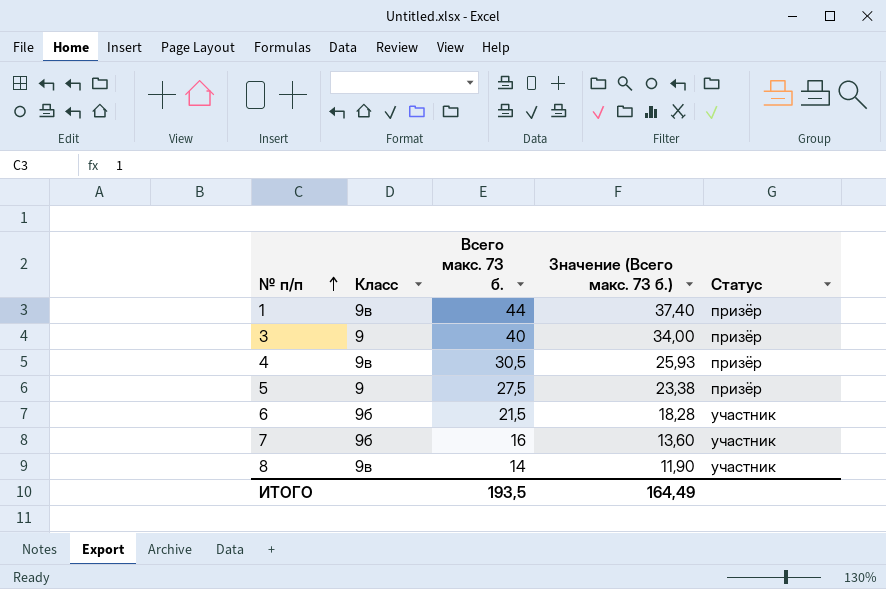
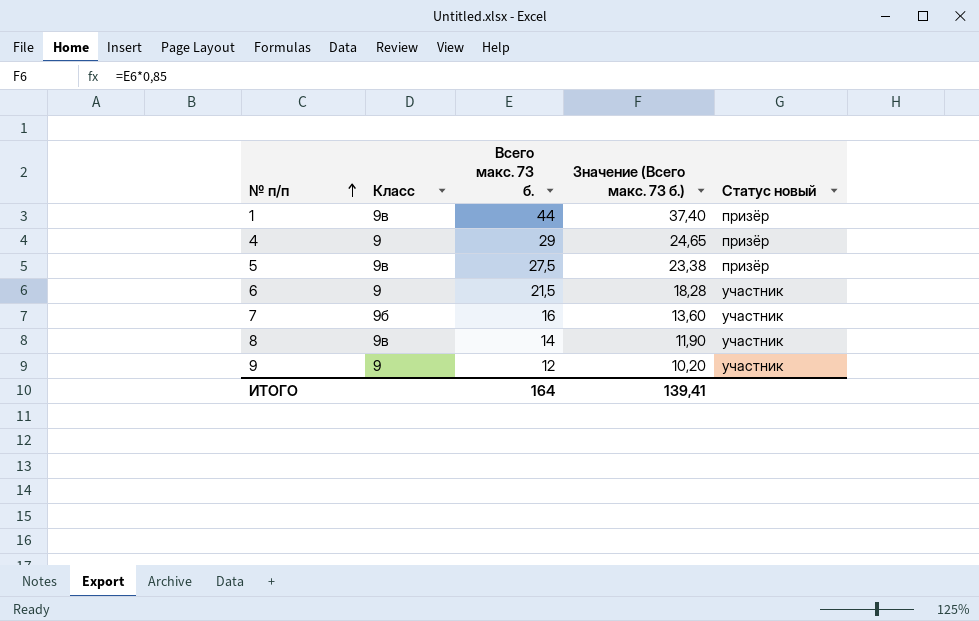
column name: Статус -> Статус новый
row 3: 9 | 40 | 34,00 | призёр -> none
4 | Класс: 9в -> 9
4 | Всего макс. 73 б.: 30,5 -> 29
4 | Значение (Всего макс. 73 б.): 25,93 -> 24,65
5 | Класс: 9 -> 9в
6 | Класс: 9б -> 9
row 9: none -> 9 | 12 | 10,20 | участник
ИТОГО | Всего макс. 73 б.: 193,5 -> 164
ИТОГО | Значение (Всего макс. 73 б.): 164,49 -> 139,41

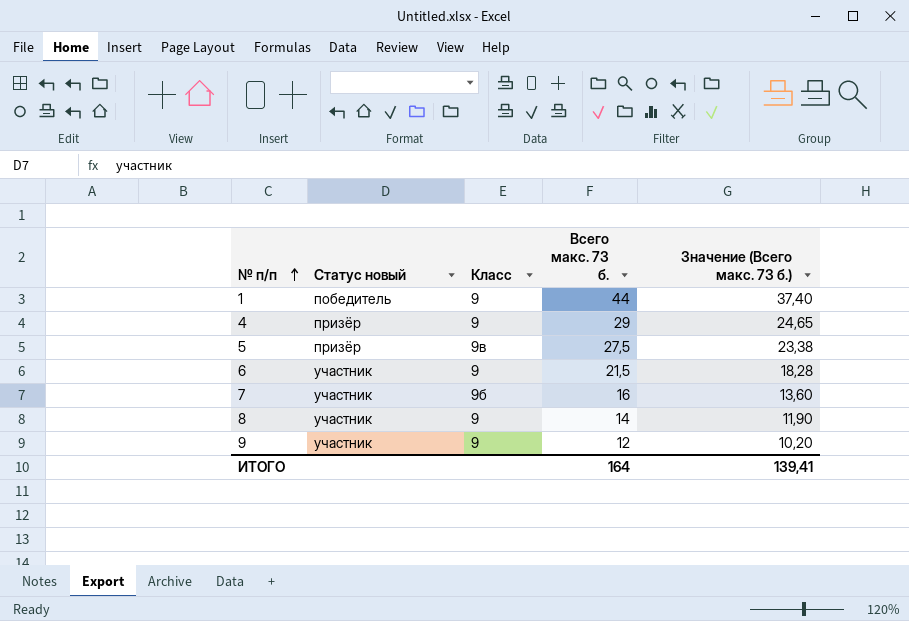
column Статус новый | position: 5 -> 2
1 | Статус новый: призёр -> победитель
1 | Класс: 9в -> 9
8 | Класс: 9в -> 9

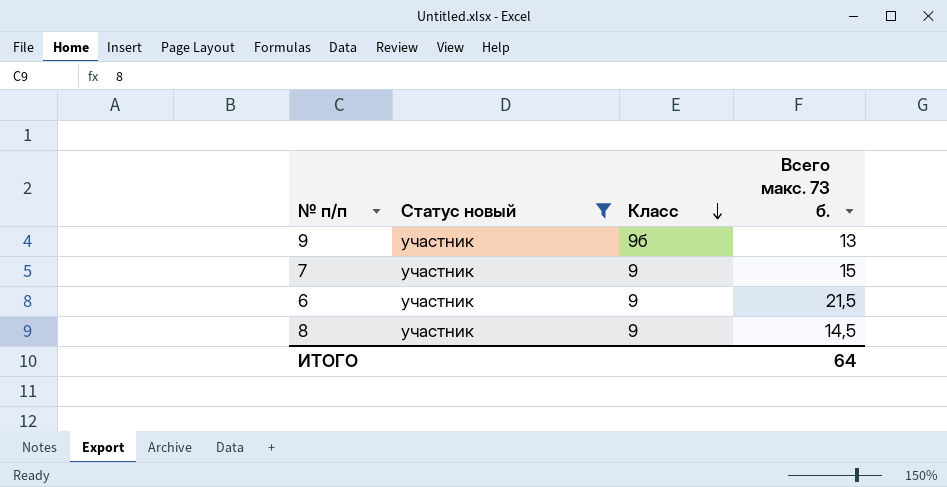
filter: none -> Статус новый = участник
row order: № п/п ascending -> Класс descending
column Значение (Всего макс. 73 б.) | formula: [Всего макс. 73 б.] * 0,85 -> none
9 | Класс: 9 -> 9б
9 | Всего макс. 73 б.: 12 -> 13
7 | Класс: 9б -> 9
7 | Всего макс. 73 б.: 16 -> 15
8 | Всего макс. 73 б.: 14 -> 14,5
ИТОГО | Всего макс. 73 б.: 164 -> 64

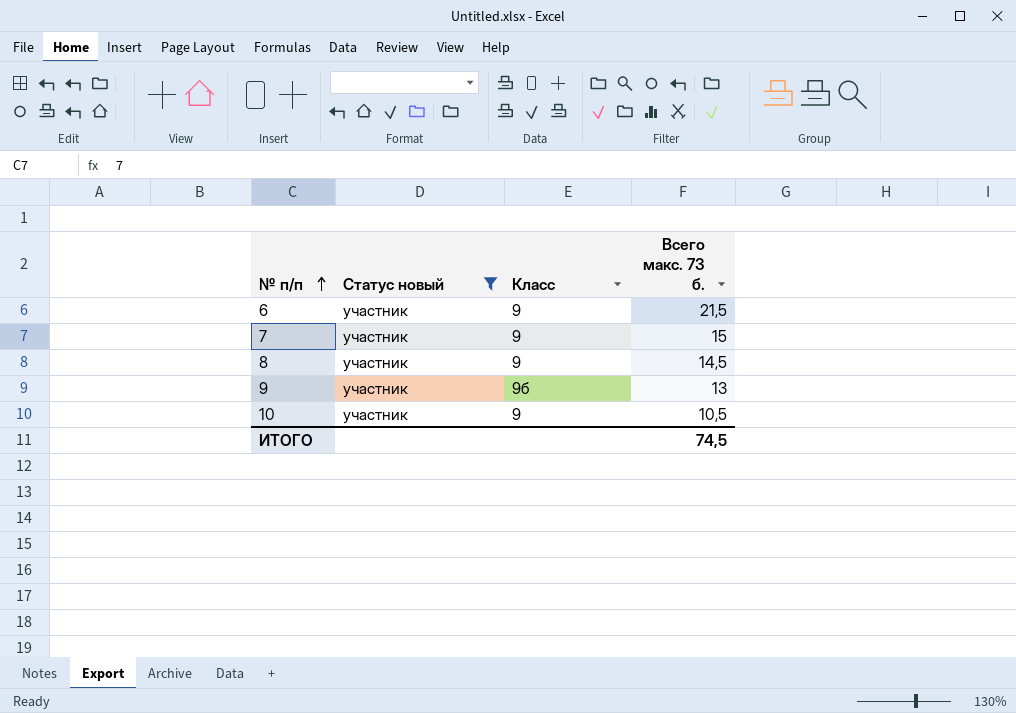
row order: Класс descending -> № п/п ascending
row 10: none -> участник | 9 | 10,5
ИТОГО | Всего макс. 73 б.: 64 -> 74,5

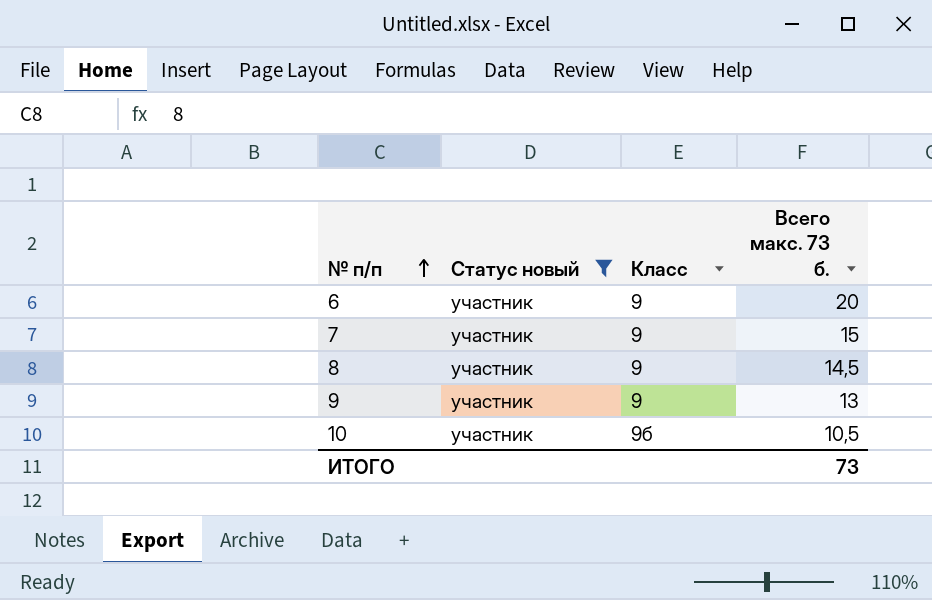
6 | Всего макс. 73 б.: 21,5 -> 20
9 | Класс: 9б -> 9
10 | Класс: 9 -> 9б
ИТОГО | Всего макс. 73 б.: 74,5 -> 73

